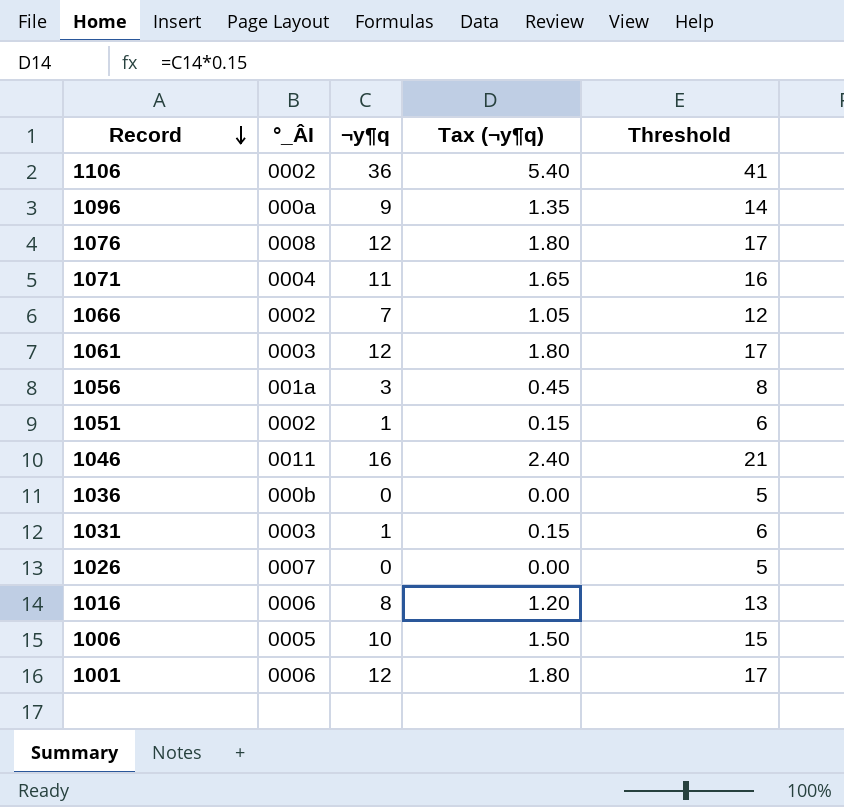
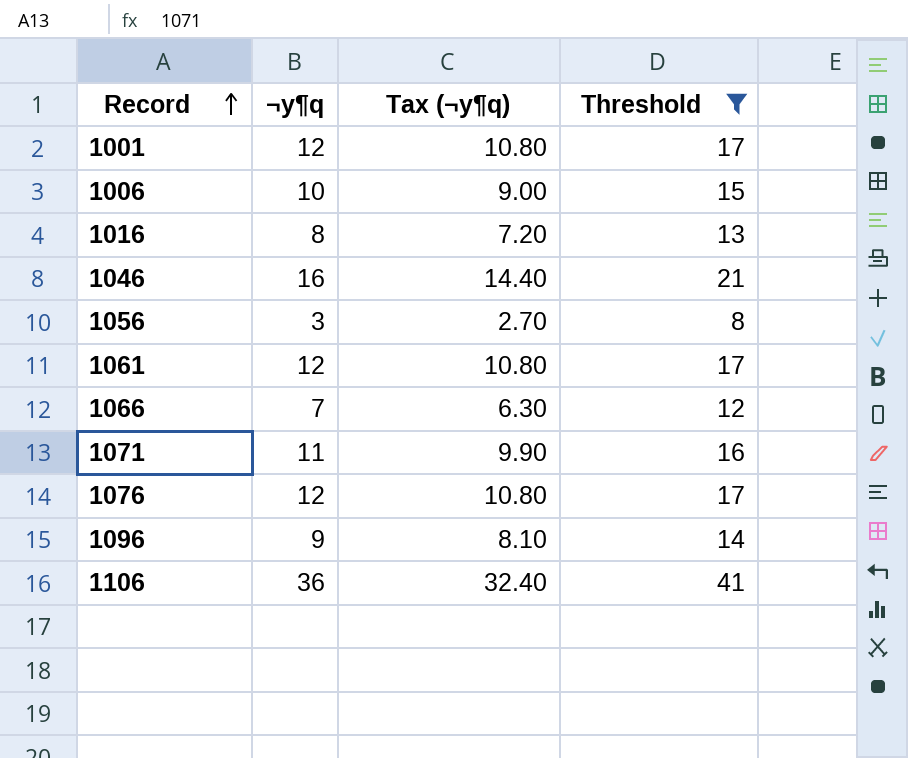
filter: none -> Threshold >= 8
row order: Record descending -> Record ascending
column °_ÂI | position: 2 -> none
column Tax (¬y¶q) | formula: [¬y¶q] * 0.15 -> [¬y¶q] * 0.9

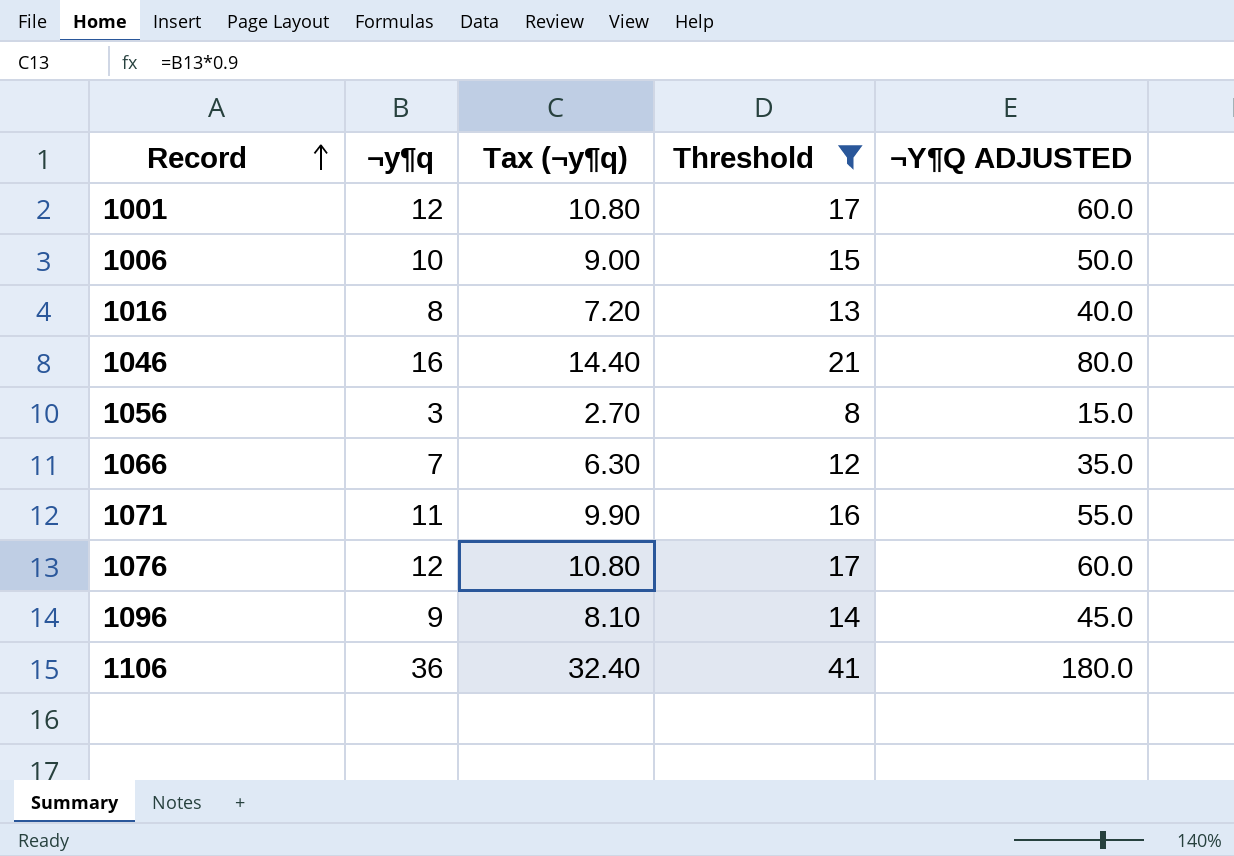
column ¬Y¶Q ADJUSTED | formula: none -> [¬y¶q] * 5
row 1061: 12 | 10.80 | 17 -> none

